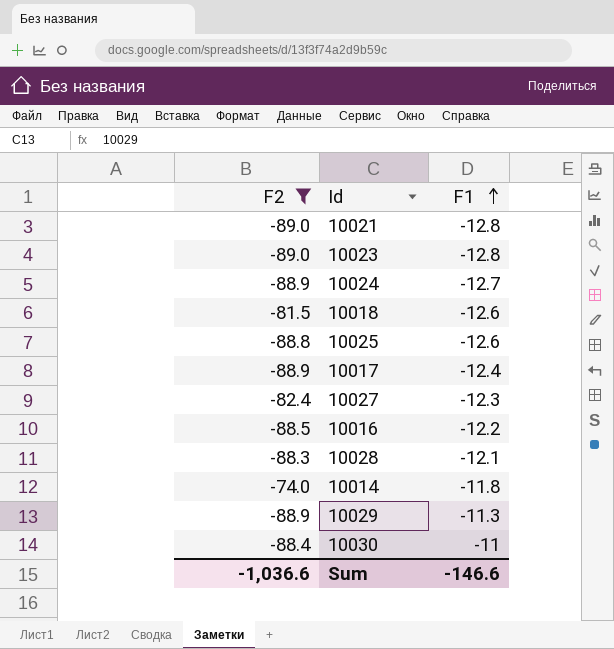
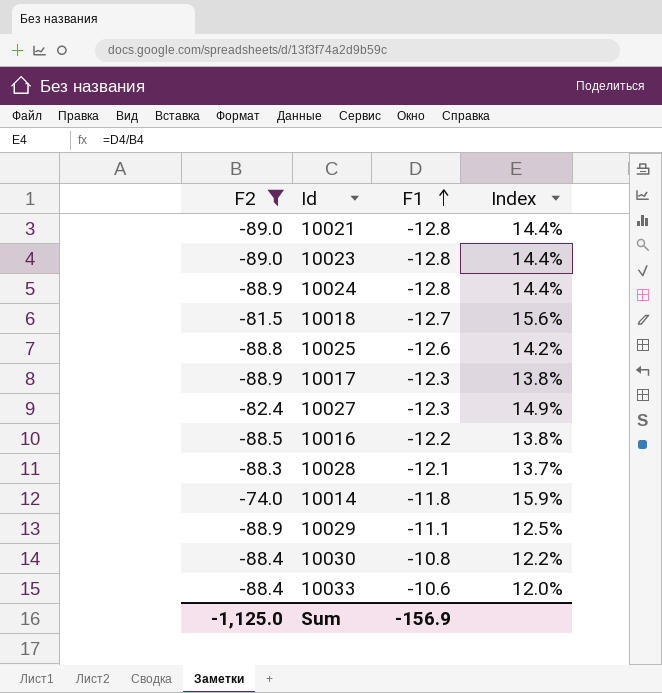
column Index | formula: none -> [F1] / [F2]
10024 | F1: -12.7 -> -12.8
10018 | F1: -12.6 -> -12.7
10017 | F1: -12.4 -> -12.3
10029 | F1: -11.3 -> -11.1
10030 | F1: -11 -> -10.8
row 10033: none -> -88.4 | -10.6 | 12.0%
Sum | F2: -1,036.6 -> -1,125.0
Sum | F1: -146.6 -> -156.9

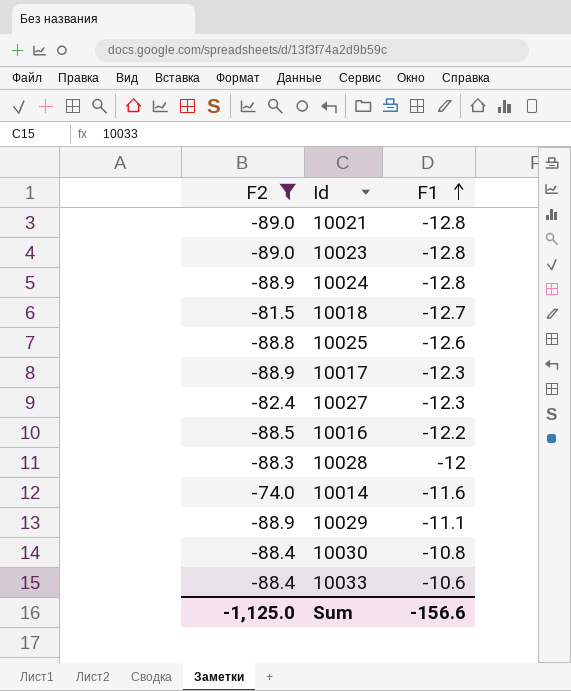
column Index | formula: [F1] / [F2] -> none
10028 | F1: -12.1 -> -12
10014 | F1: -11.8 -> -11.6
Sum | F1: -156.9 -> -156.6

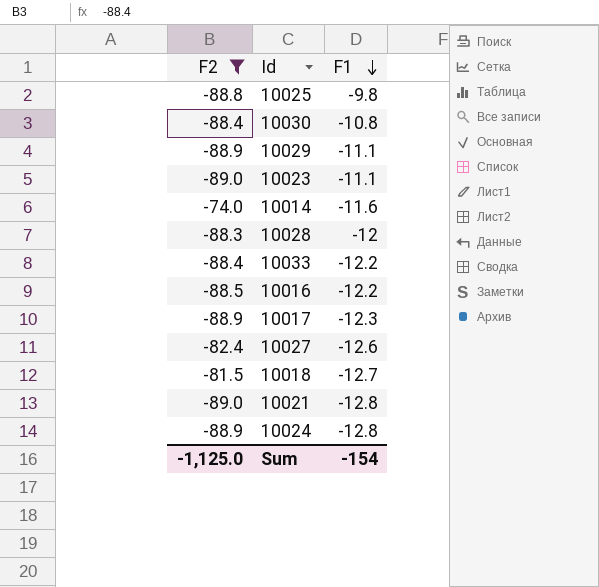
row order: F1 ascending -> F1 descending
10025 | F1: -12.6 -> -9.8
10023 | F1: -12.8 -> -11.1
10033 | F1: -10.6 -> -12.2
10027 | F1: -12.3 -> -12.6
Sum | F1: -156.6 -> -154

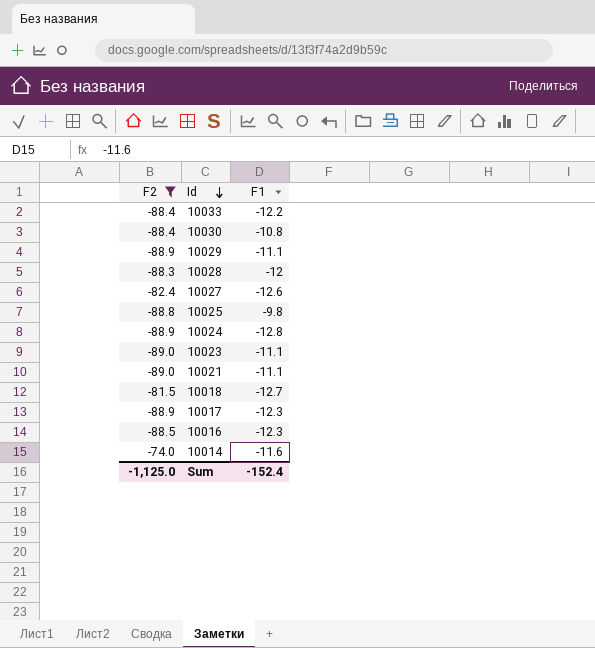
row order: F1 descending -> Id descending
10021 | F1: -12.8 -> -11.1
10016 | F1: -12.2 -> -12.3
Sum | F1: -154 -> -152.4

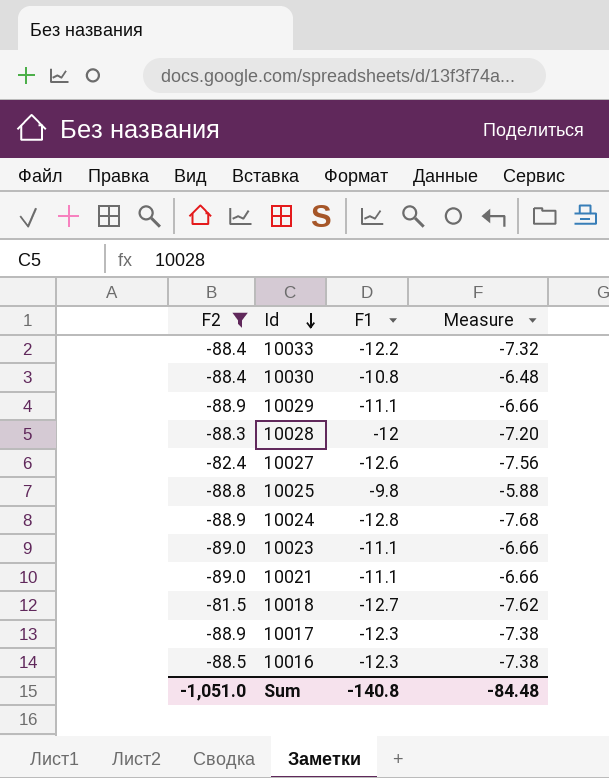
column Measure | formula: none -> [F1] * 0.6
row 10014: -74.0 | -11.6 -> none
Sum | F2: -1,125.0 -> -1,051.0
Sum | F1: -152.4 -> -140.8

